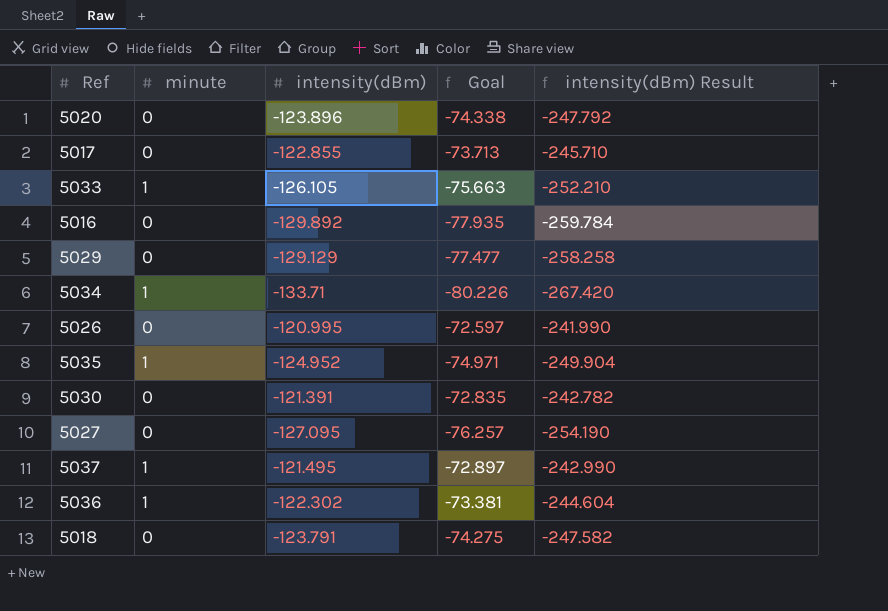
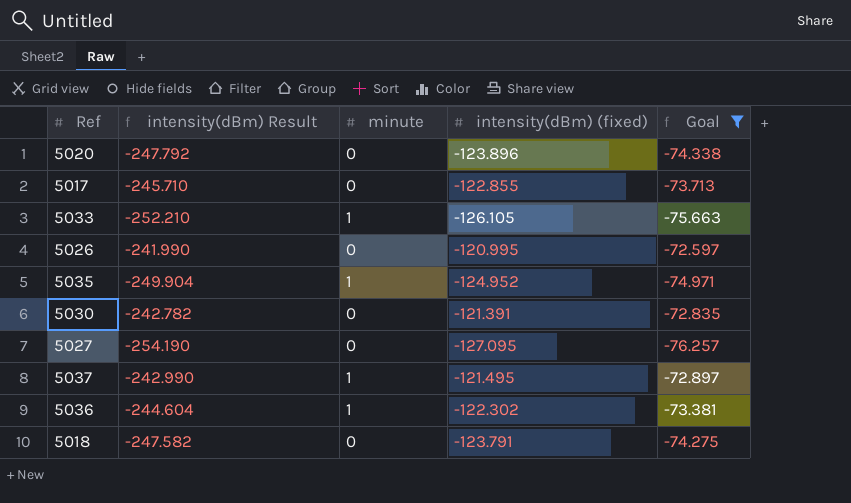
filter: none -> Goal >= -76.257
column intensity(dBm) Result | position: 5 -> 2
column name: intensity(dBm) -> intensity(dBm) (fixed)

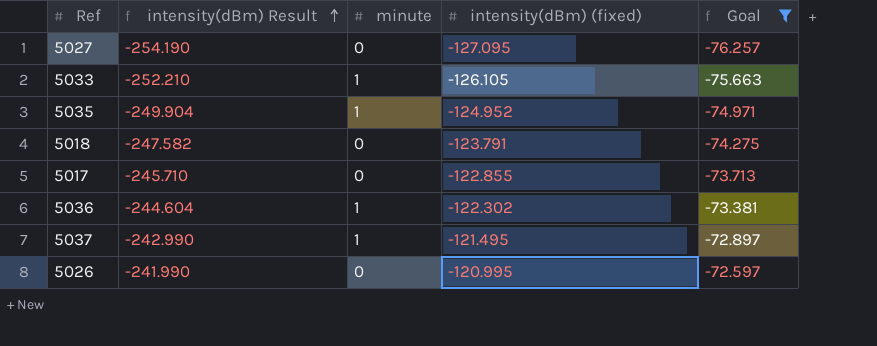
row order: none -> intensity(dBm) Result ascending
row 5020: -247.792 | 0 | -123.896 | -74.338 -> none
row 5030: -242.782 | 0 | -121.391 | -72.835 -> none

